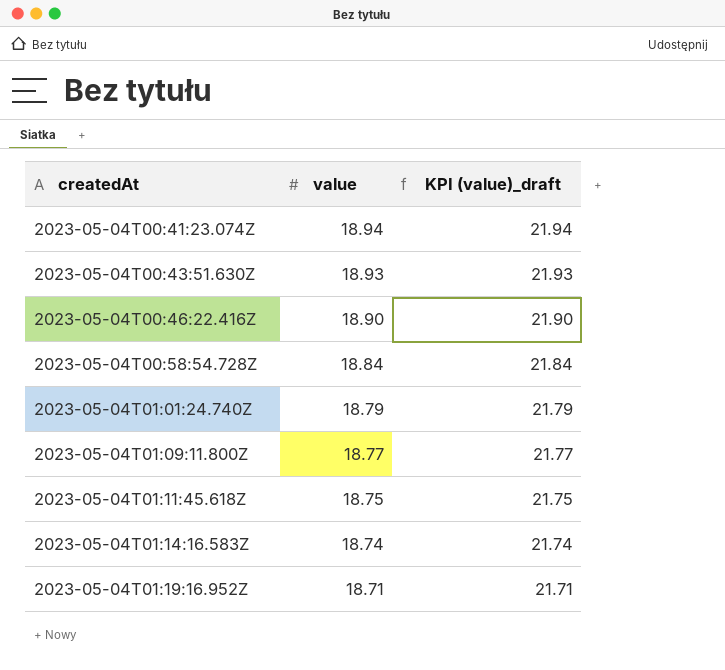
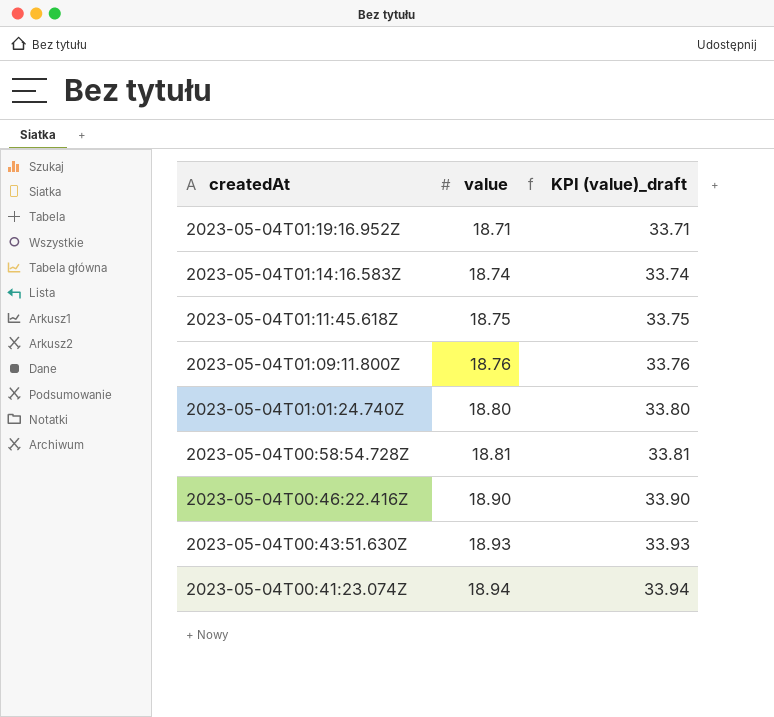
row order: createdAt ascending -> createdAt descending
column KPI (value)_draft | formula: [value] + 3 -> [value] + 15
2023-05-04T01:09:11.800Z | value: 18.77 -> 18.76
2023-05-04T01:01:24.740Z | value: 18.79 -> 18.80
2023-05-04T00:58:54.728Z | value: 18.84 -> 18.81

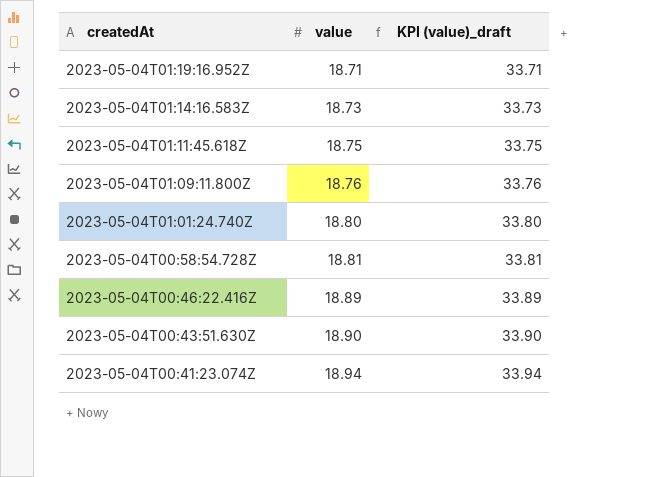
2023-05-04T01:14:16.583Z | value: 18.74 -> 18.73
2023-05-04T01:14:16.583Z | KPI (value)_draft: 33.74 -> 33.73
2023-05-04T00:46:22.416Z | value: 18.90 -> 18.89
2023-05-04T00:46:22.416Z | KPI (value)_draft: 33.90 -> 33.89
2023-05-04T00:43:51.630Z | value: 18.93 -> 18.90
2023-05-04T00:43:51.630Z | KPI (value)_draft: 33.93 -> 33.90

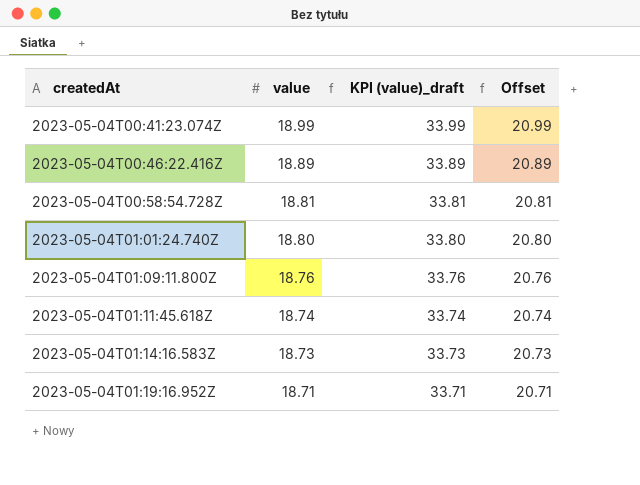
row order: createdAt descending -> createdAt ascending
column Offset | formula: none -> [value] + 2
row 2023-05-04T00:43:51.630Z: 18.90 | 33.90 -> none
2023-05-04T00:41:23.074Z | value: 18.94 -> 18.99
2023-05-04T00:41:23.074Z | KPI (value)_draft: 33.94 -> 33.99
2023-05-04T01:11:45.618Z | value: 18.75 -> 18.74
2023-05-04T01:11:45.618Z | KPI (value)_draft: 33.75 -> 33.74

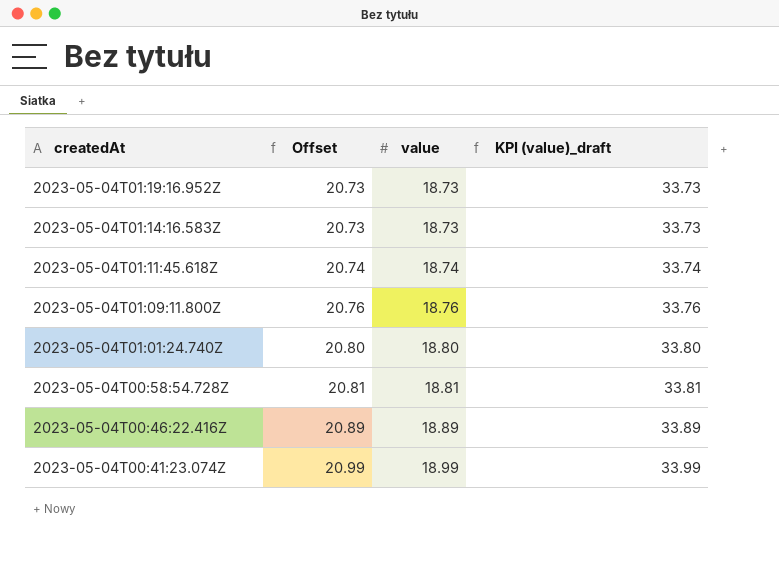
row order: createdAt ascending -> createdAt descending
column Offset | position: 4 -> 2
2023-05-04T01:19:16.952Z | Offset: 20.71 -> 20.73
2023-05-04T01:19:16.952Z | value: 18.71 -> 18.73
2023-05-04T01:19:16.952Z | KPI (value)_draft: 33.71 -> 33.73

